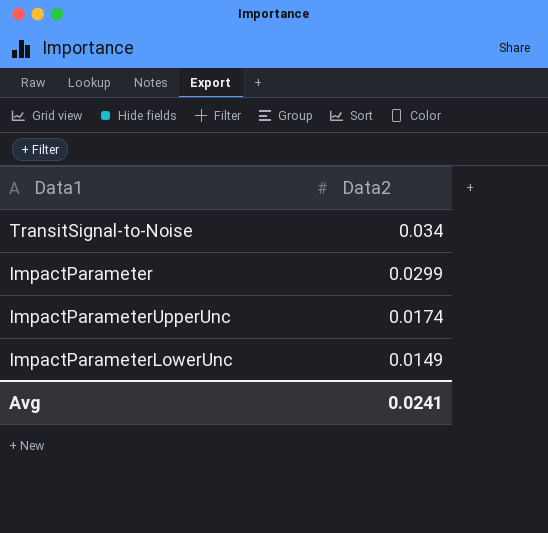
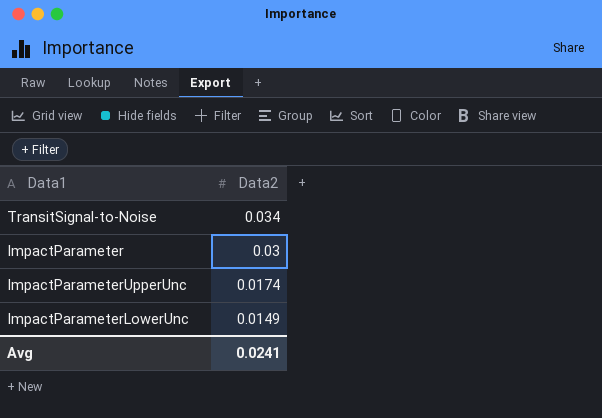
ImpactParameter | Data2: 0.0299 -> 0.03

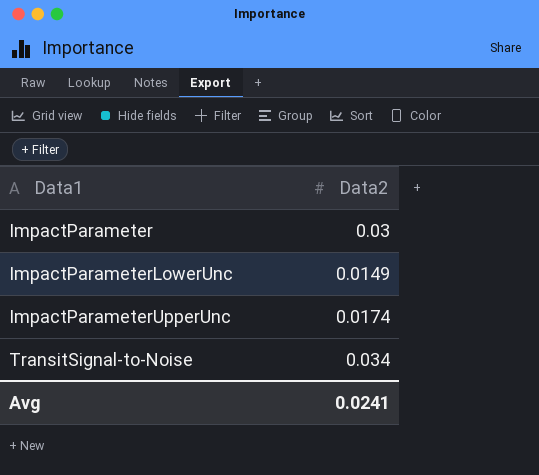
row order: Data2 descending -> Data1 ascending

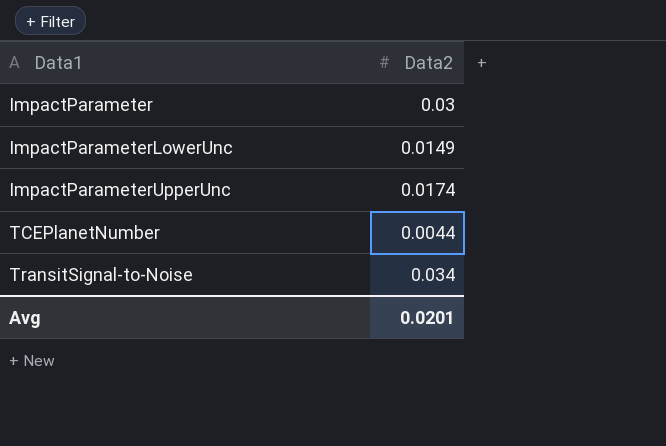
row TCEPlanetNumber: none -> 0.0044
Avg | Data2: 0.0241 -> 0.0201

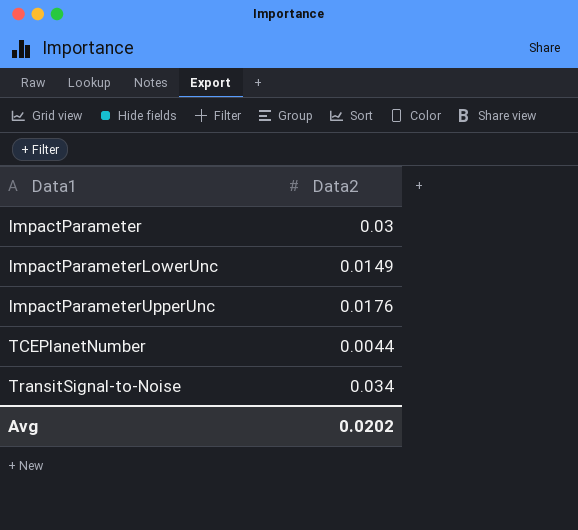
ImpactParameterUpperUnc | Data2: 0.0174 -> 0.0176
Avg | Data2: 0.0201 -> 0.0202

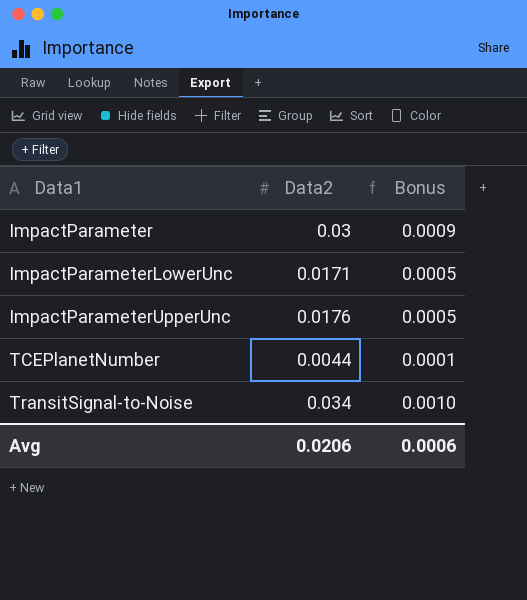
column Bonus | formula: none -> [Data2] * 0.03
ImpactParameterLowerUnc | Data2: 0.0149 -> 0.0171
Avg | Data2: 0.0202 -> 0.0206

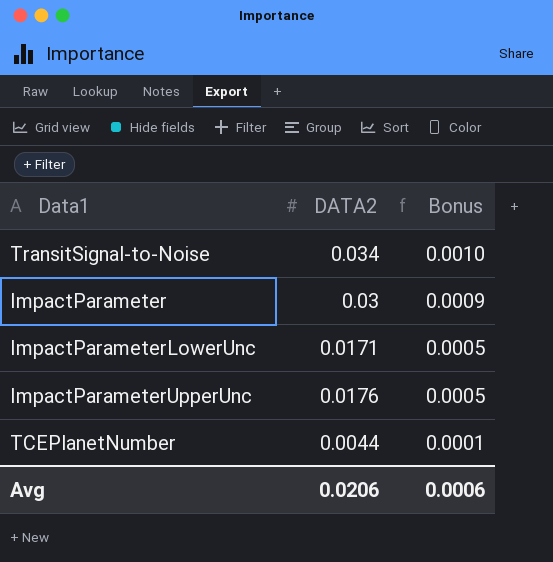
row order: Data1 ascending -> Bonus descending
column name: Data2 -> DATA2

